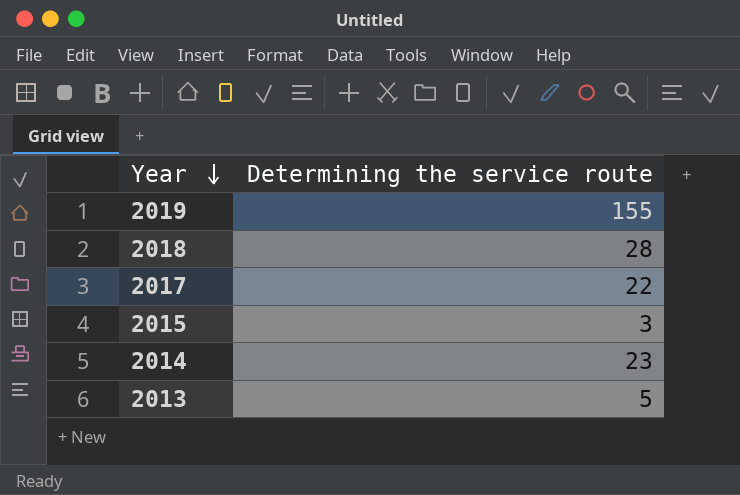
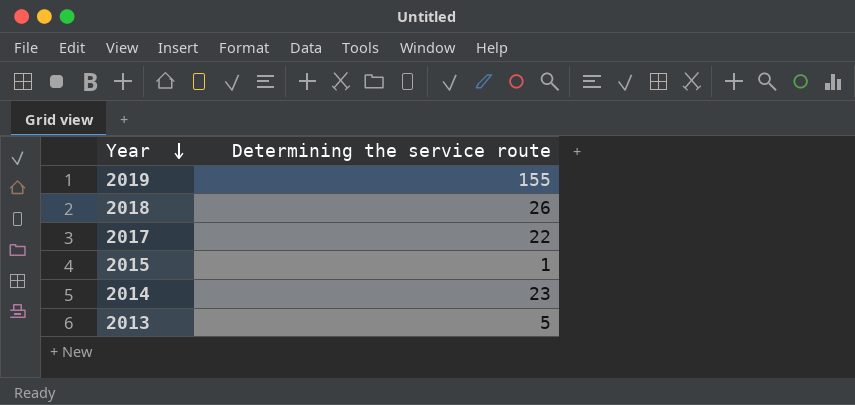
2018 | Determining the service route: 28 -> 26
2015 | Determining the service route: 3 -> 1

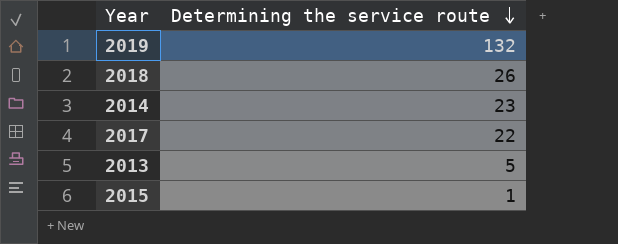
row order: Year descending -> Determining the service route descending
2019 | Determining the service route: 155 -> 132

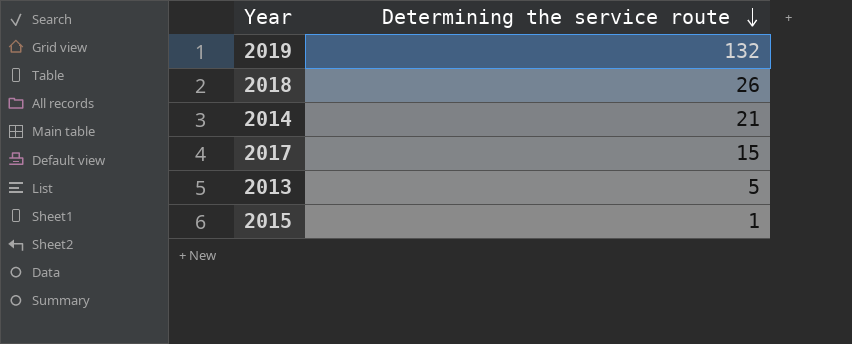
2014 | Determining the service route: 23 -> 21
2017 | Determining the service route: 22 -> 15

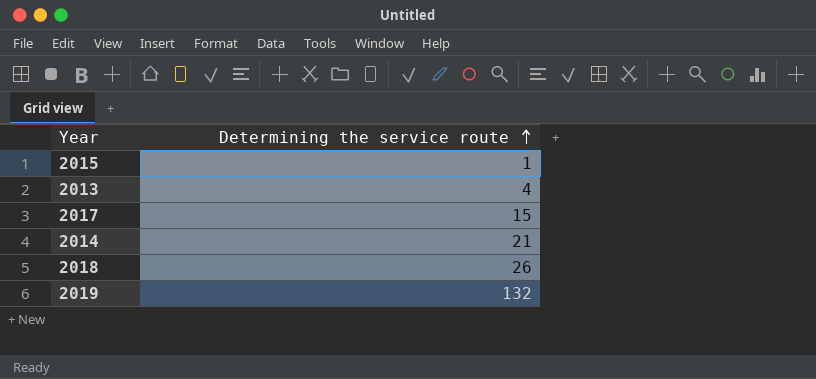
row order: Determining the service route descending -> Determining the service route ascending
2013 | Determining the service route: 5 -> 4

